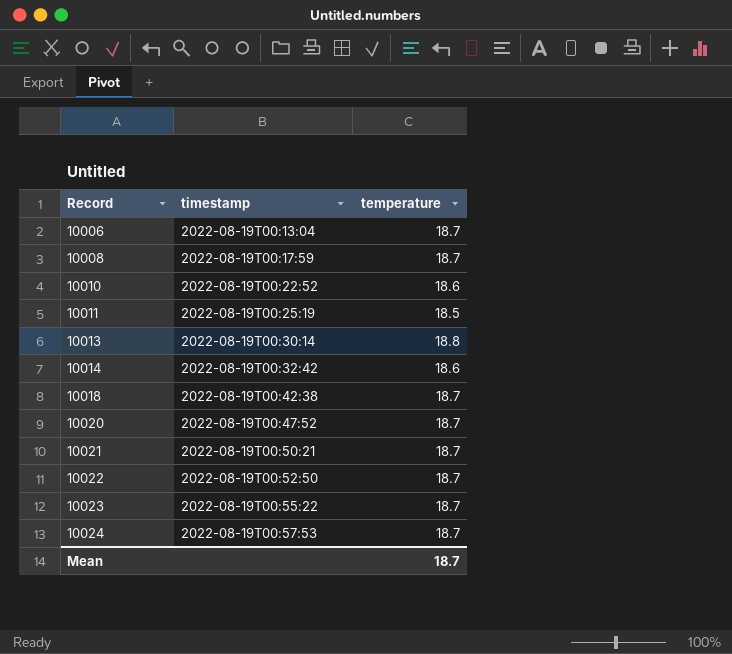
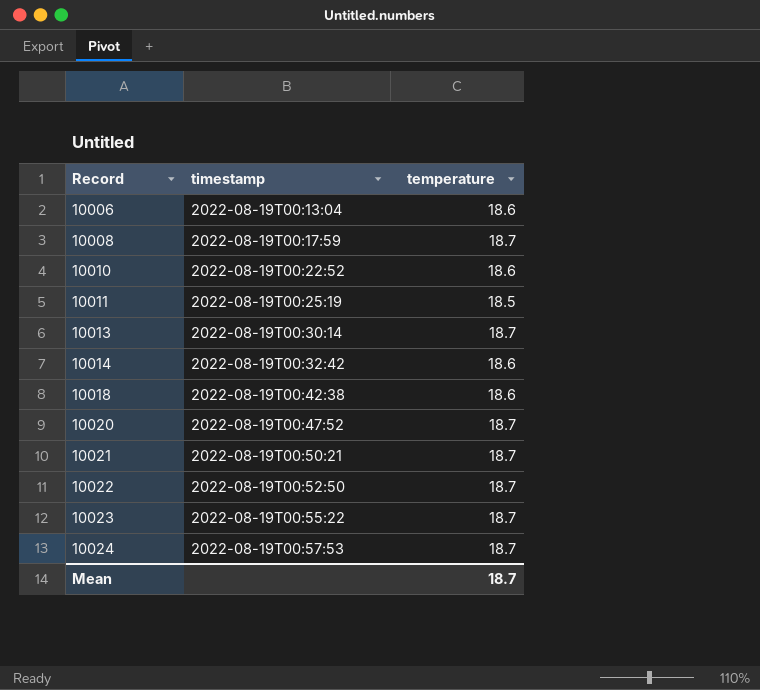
10006 | temperature: 18.7 -> 18.6
10013 | temperature: 18.8 -> 18.7
10018 | temperature: 18.7 -> 18.6

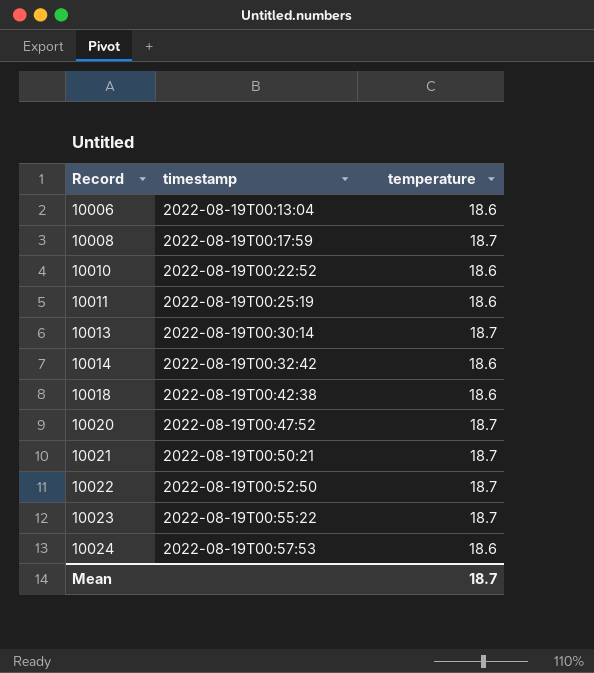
10011 | temperature: 18.5 -> 18.6
10024 | temperature: 18.7 -> 18.6

